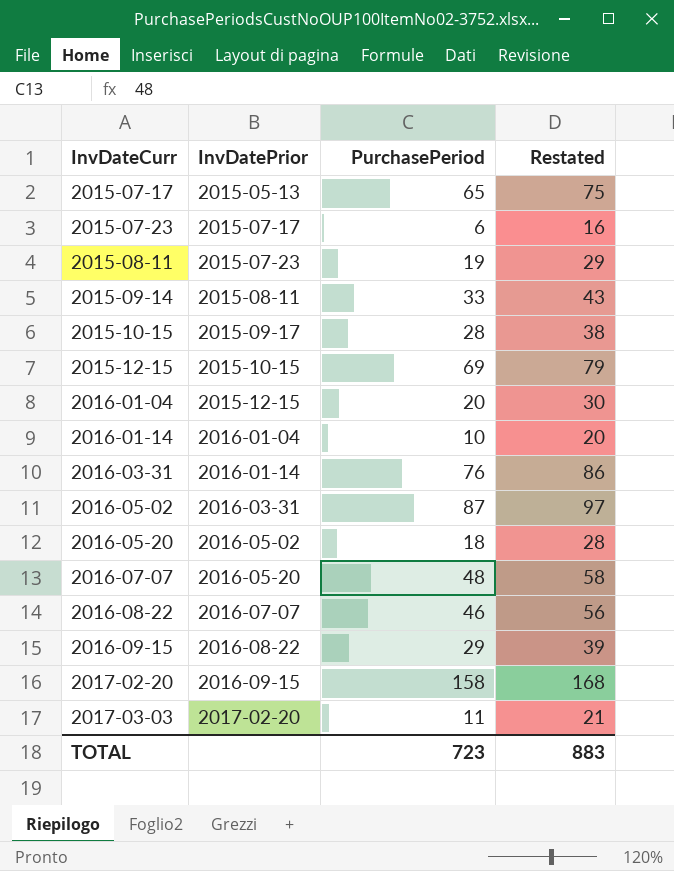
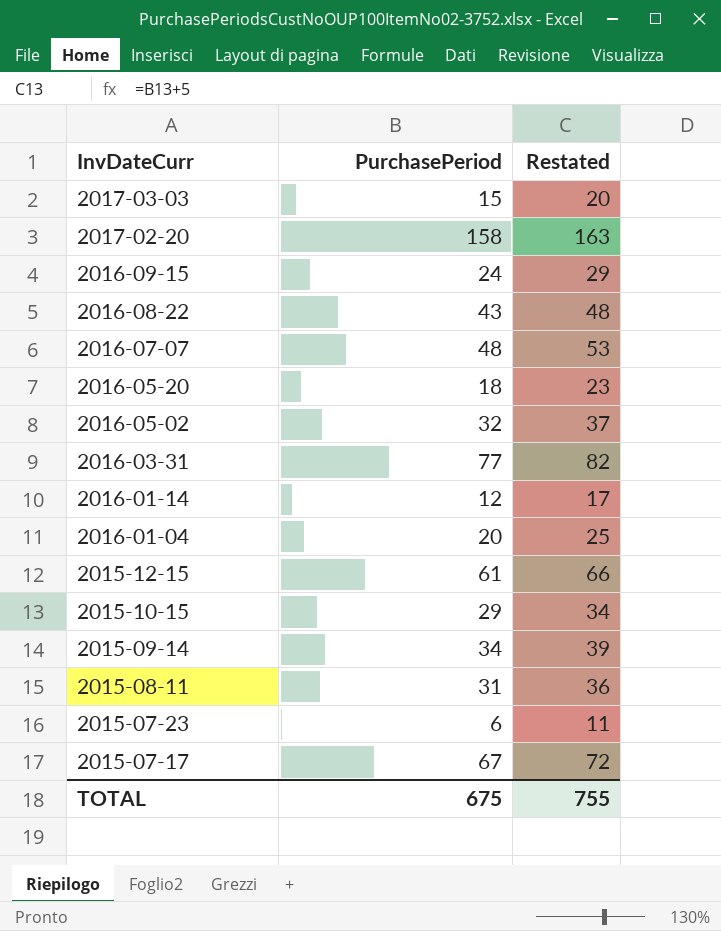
row order: InvDateCurr ascending -> InvDateCurr descending
column InvDatePrior | position: 2 -> none
column Restated | formula: [PurchasePeriod] + 10 -> [PurchasePeriod] + 5
2017-03-03 | PurchasePeriod: 11 -> 15
2016-09-15 | PurchasePeriod: 29 -> 24
2016-08-22 | PurchasePeriod: 46 -> 43
2016-05-02 | PurchasePeriod: 87 -> 32
2016-03-31 | PurchasePeriod: 76 -> 77
2016-01-14 | PurchasePeriod: 10 -> 12
2015-12-15 | PurchasePeriod: 69 -> 61
2015-10-15 | PurchasePeriod: 28 -> 29
2015-09-14 | PurchasePeriod: 33 -> 34
2015-08-11 | PurchasePeriod: 19 -> 31
2015-07-17 | PurchasePeriod: 65 -> 67
TOTAL | PurchasePeriod: 723 -> 675
TOTAL | Restated: 883 -> 755

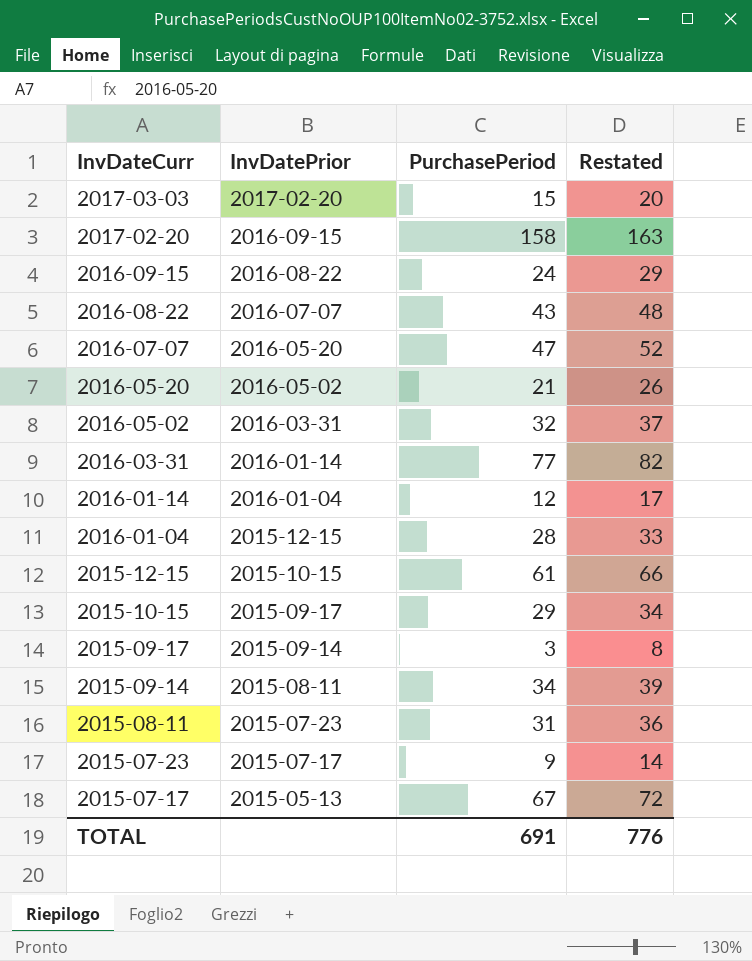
column InvDatePrior | position: none -> 2
2016-07-07 | PurchasePeriod: 48 -> 47
2016-07-07 | Restated: 53 -> 52
2016-05-20 | PurchasePeriod: 18 -> 21
2016-05-20 | Restated: 23 -> 26
2016-01-04 | PurchasePeriod: 20 -> 28
2016-01-04 | Restated: 25 -> 33
row 2015-09-17: none -> 2015-09-14 | 3 | 8
2015-07-23 | PurchasePeriod: 6 -> 9
2015-07-23 | Restated: 11 -> 14
TOTAL | PurchasePeriod: 675 -> 691
TOTAL | Restated: 755 -> 776

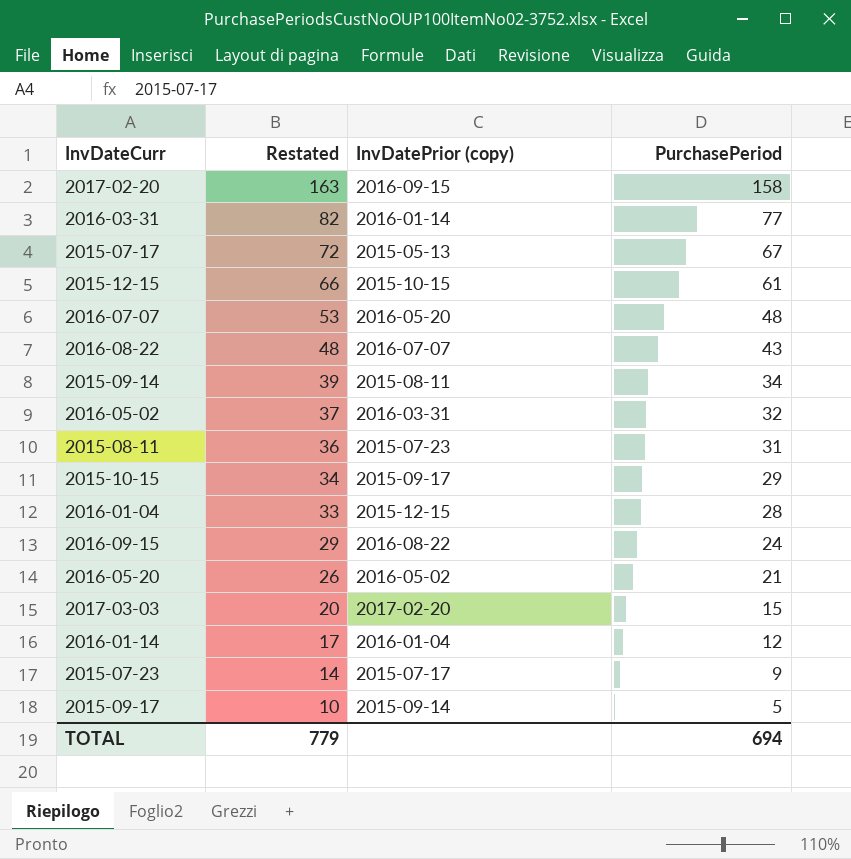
row order: InvDateCurr descending -> Restated descending
column Restated | position: 4 -> 2
column name: InvDatePrior -> InvDatePrior (copy)
2016-07-07 | Restated: 52 -> 53
2016-07-07 | PurchasePeriod: 47 -> 48
2015-09-17 | Restated: 8 -> 10
2015-09-17 | PurchasePeriod: 3 -> 5
TOTAL | Restated: 776 -> 779
TOTAL | PurchasePeriod: 691 -> 694

